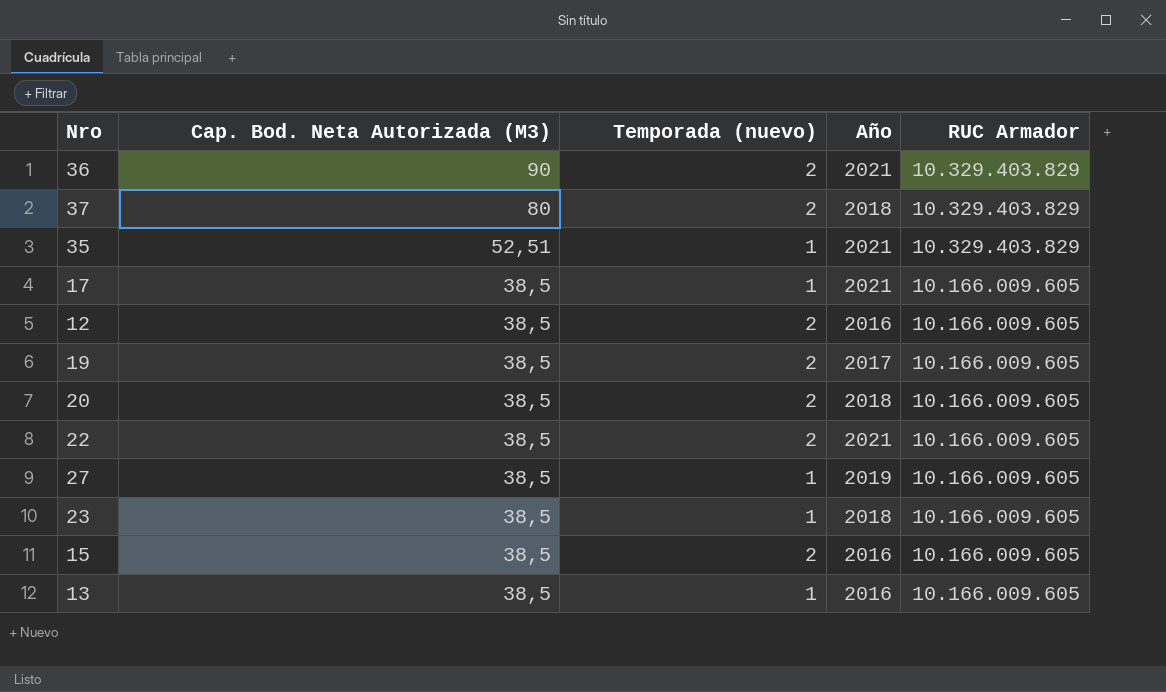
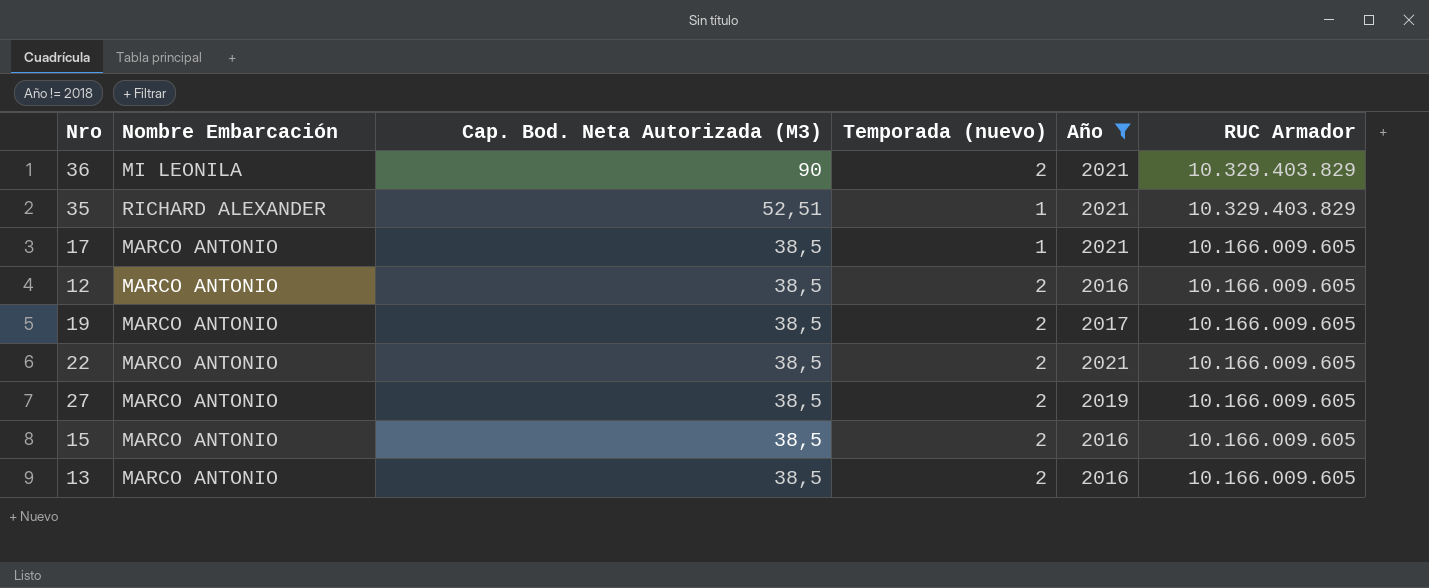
filter: none -> Año != 2018
column Nombre Embarcación | position: none -> 2
27 | Temporada (nuevo): 1 -> 2
13 | Temporada (nuevo): 1 -> 2

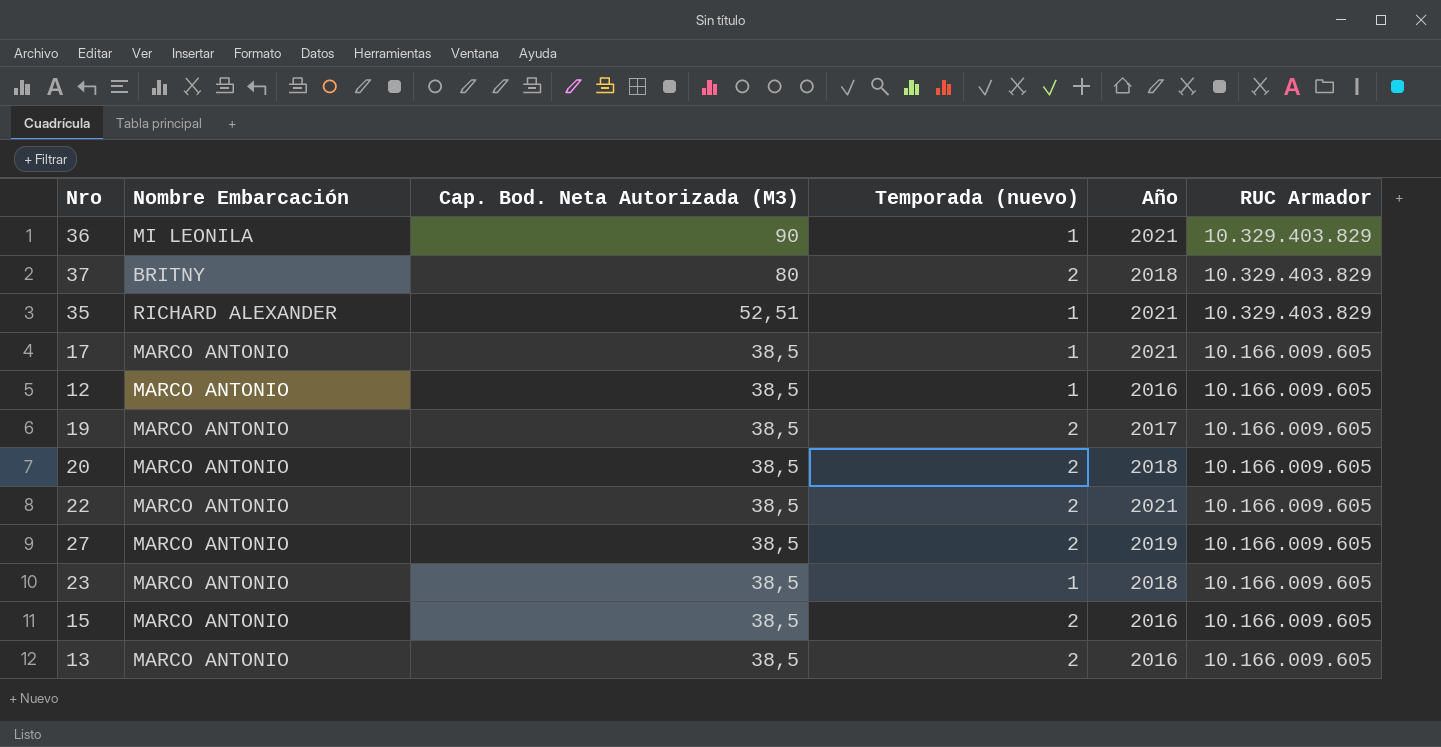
filter: Año != 2018 -> none
36 | Temporada (nuevo): 2 -> 1
12 | Temporada (nuevo): 2 -> 1

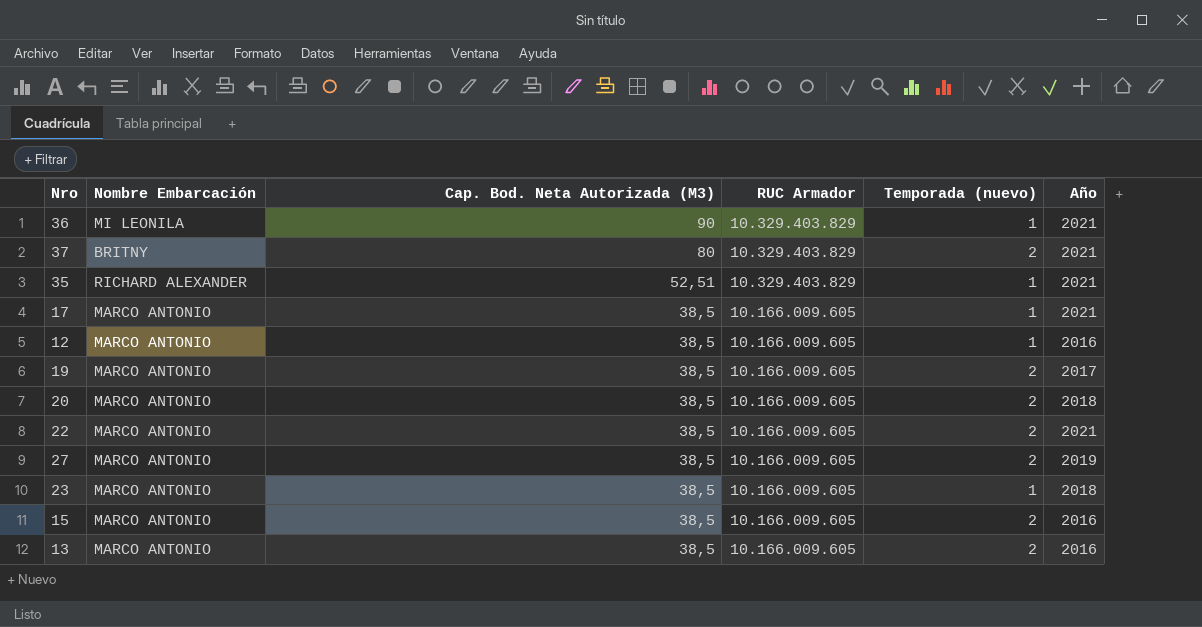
column RUC Armador | position: 6 -> 4
37 | Año: 2018 -> 2021

